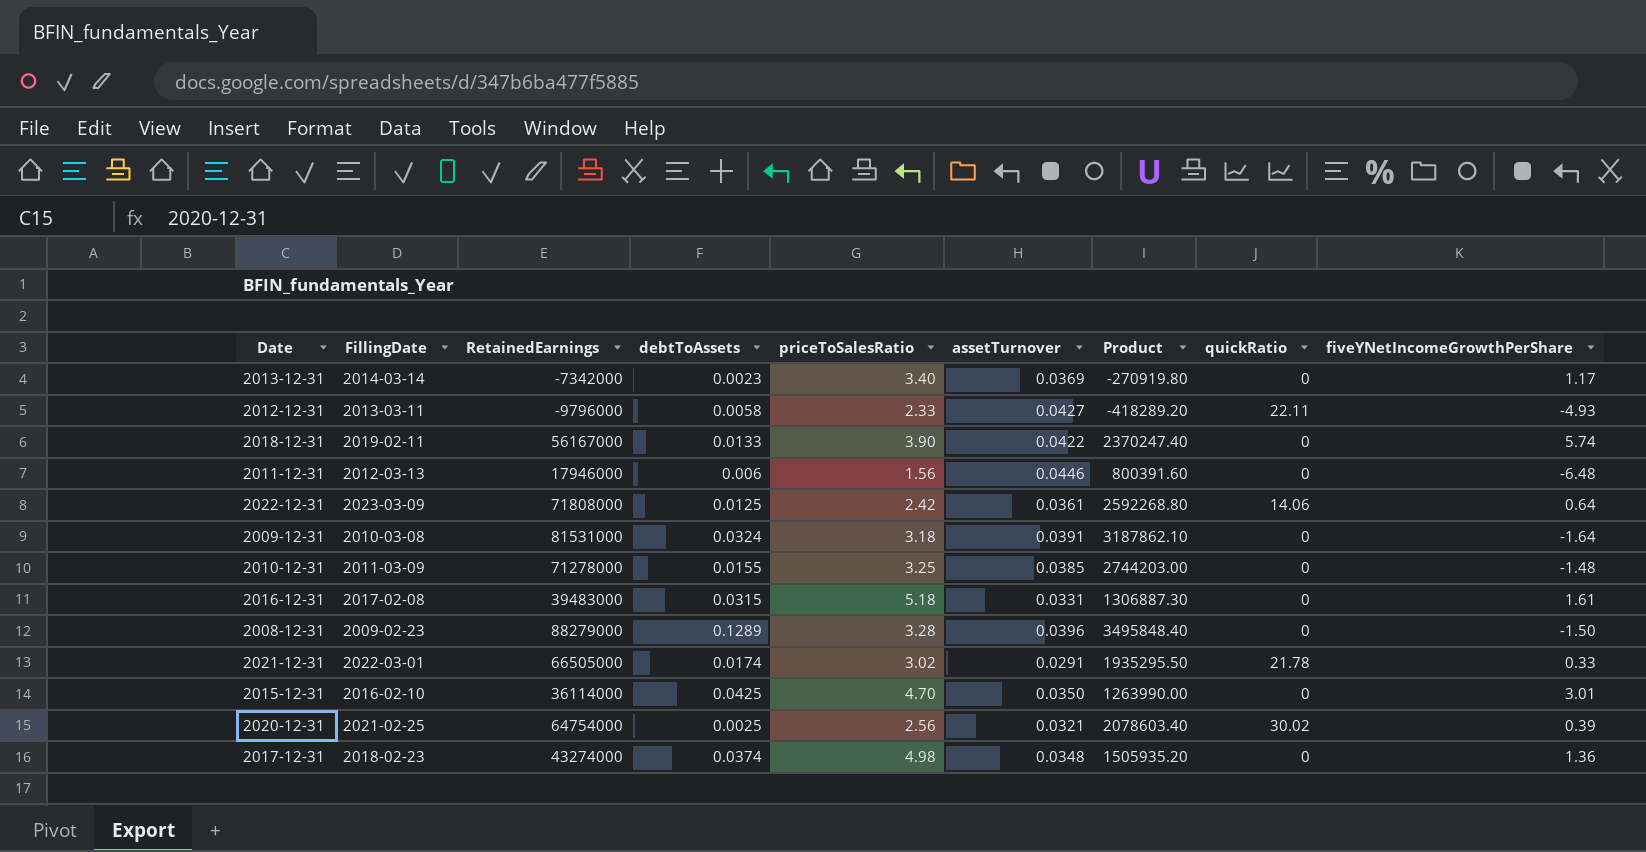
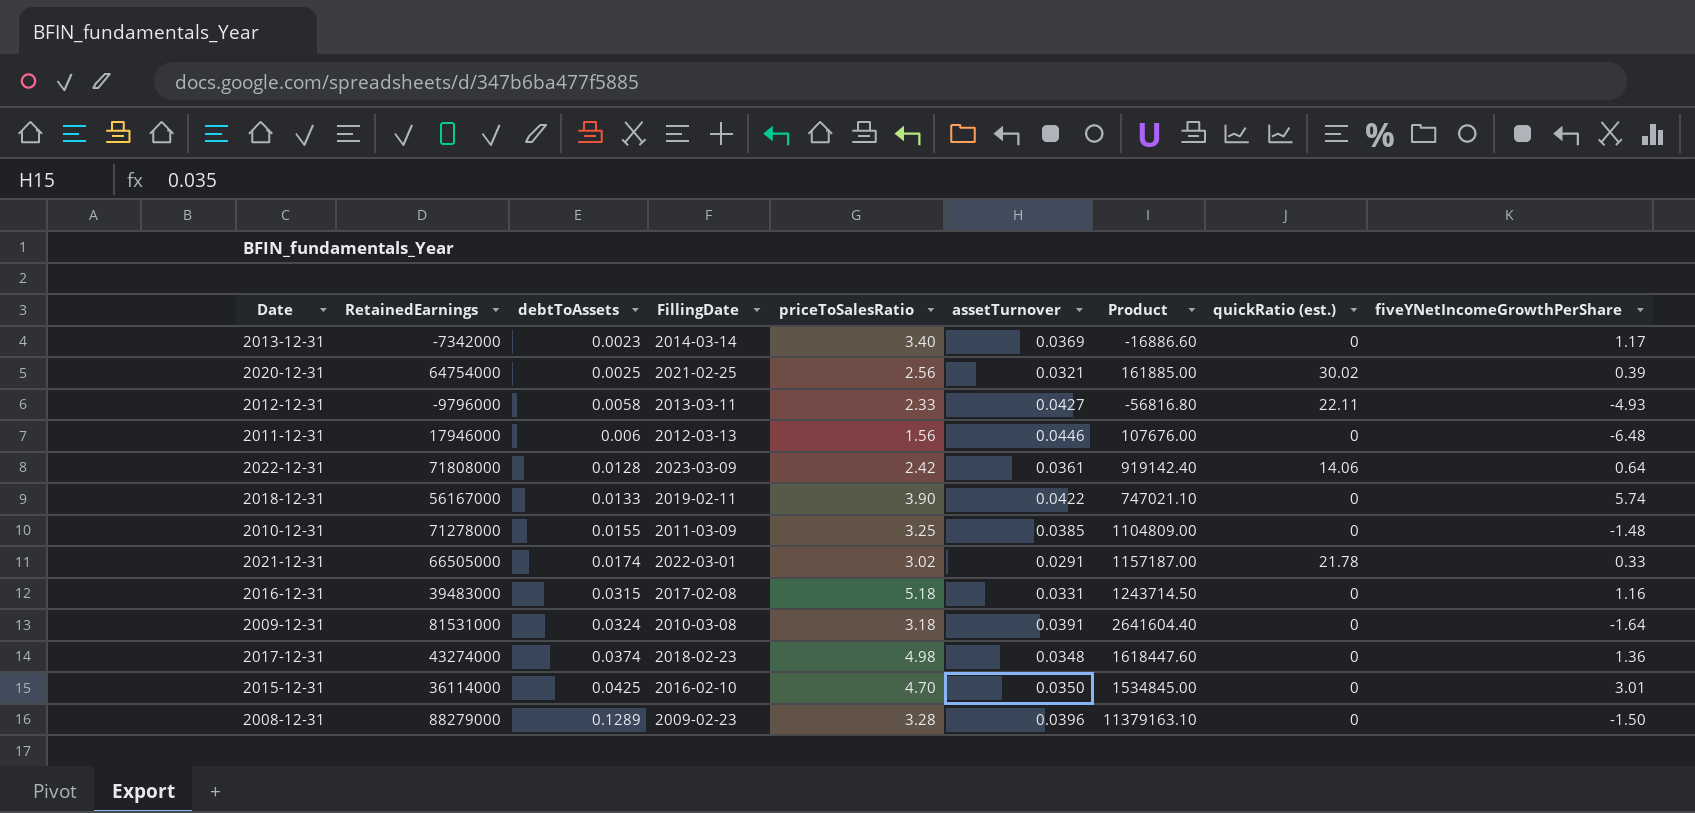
row order: none -> debtToAssets ascending
column FillingDate | position: 2 -> 4
column Product | formula: [RetainedEarnings] * [assetTurnover] -> [RetainedEarnings] * [debtToAssets]
column name: quickRatio -> quickRatio (est.)
2022-12-31 | debtToAssets: 0.0125 -> 0.0128
2016-12-31 | fiveYNetIncomeGrowthPerShare: 1.61 -> 1.16

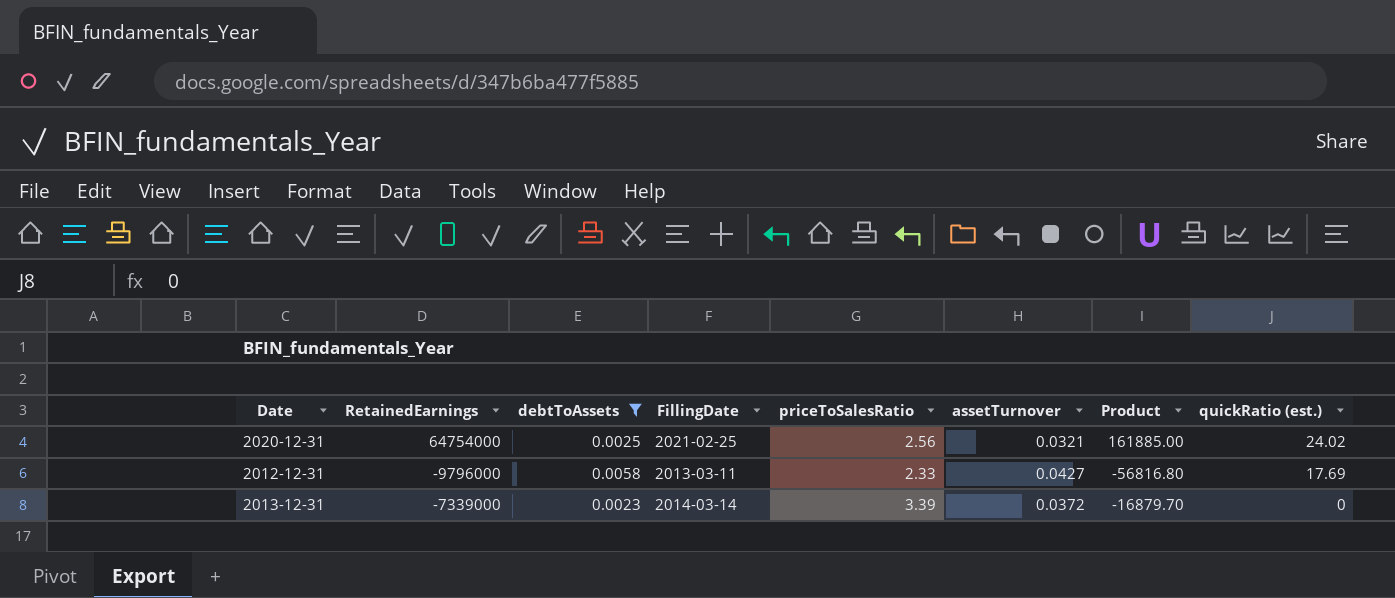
filter: none -> debtToAssets <= 0.0058
row order: debtToAssets ascending -> quickRatio (est.) descending
column fiveYNetIncomeGrowthPerShare | position: 9 -> none
2020-12-31 | quickRatio (est.): 30.02 -> 24.02
2012-12-31 | quickRatio (est.): 22.11 -> 17.69
2013-12-31 | RetainedEarnings: -7342000 -> -7339000
2013-12-31 | priceToSalesRatio: 3.40 -> 3.39
2013-12-31 | assetTurnover: 0.0369 -> 0.0372
2013-12-31 | Product: -16886.60 -> -16879.70

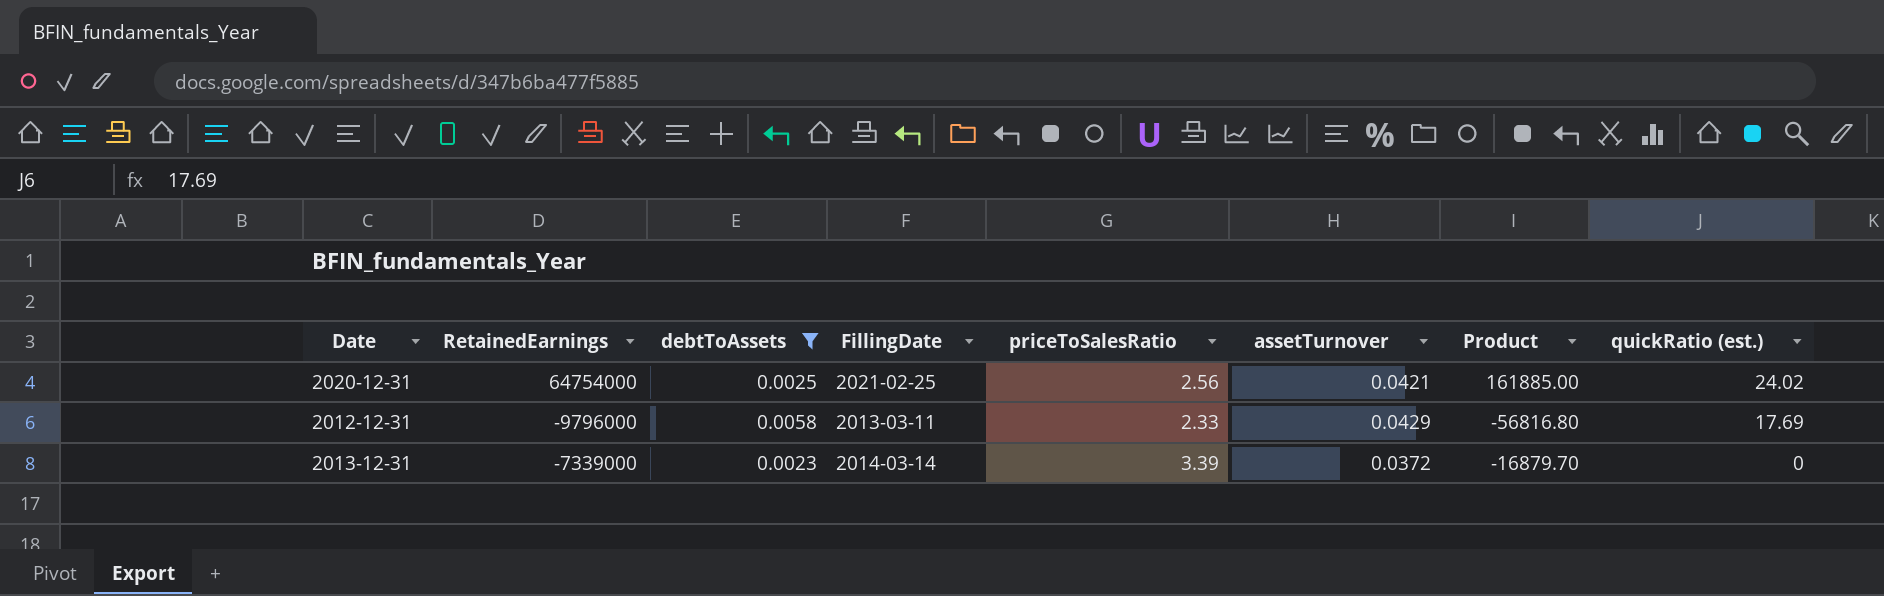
2020-12-31 | assetTurnover: 0.0321 -> 0.0421
2012-12-31 | assetTurnover: 0.0427 -> 0.0429

